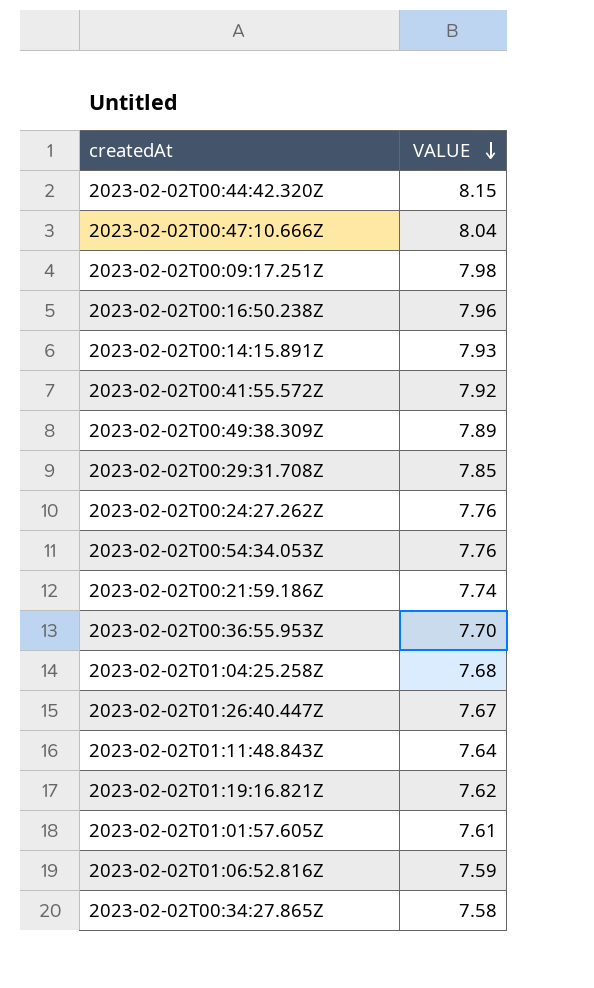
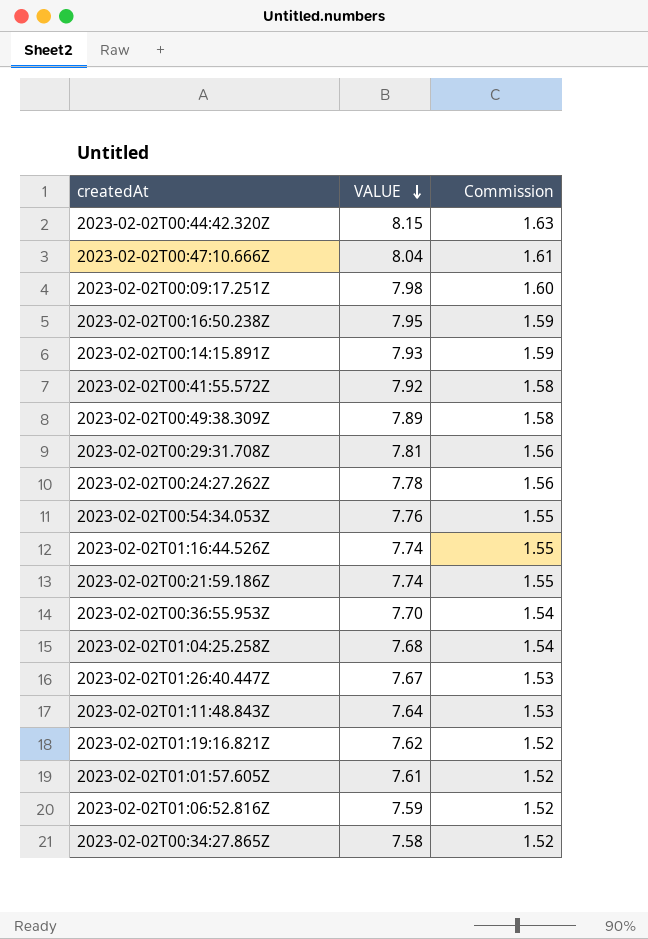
column Commission | formula: none -> [VALUE] * 0.2
2023-02-02T00:16:50.238Z | VALUE: 7.96 -> 7.95
2023-02-02T00:29:31.708Z | VALUE: 7.85 -> 7.81
2023-02-02T00:24:27.262Z | VALUE: 7.76 -> 7.78
row 2023-02-02T01:16:44.526Z: none -> 7.74 | 1.55

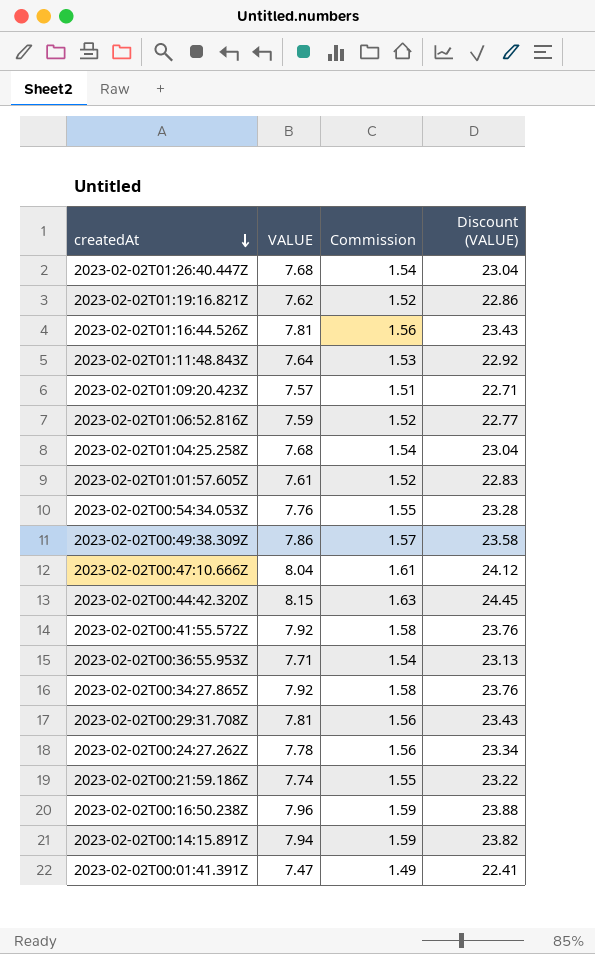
row order: VALUE descending -> createdAt descending
column Discount (VALUE) | formula: none -> [VALUE] * 3
row 2023-02-02T00:09:17.251Z: 7.98 | 1.60 -> none
2023-02-02T01:26:40.447Z | VALUE: 7.67 -> 7.68
2023-02-02T01:26:40.447Z | Commission: 1.53 -> 1.54
2023-02-02T01:16:44.526Z | VALUE: 7.74 -> 7.81
2023-02-02T01:16:44.526Z | Commission: 1.55 -> 1.56
row 2023-02-02T01:09:20.423Z: none -> 7.57 | 1.51 | 22.71
2023-02-02T00:49:38.309Z | VALUE: 7.89 -> 7.86
2023-02-02T00:49:38.309Z | Commission: 1.58 -> 1.57
2023-02-02T00:36:55.953Z | VALUE: 7.70 -> 7.71
2023-02-02T00:34:27.865Z | VALUE: 7.58 -> 7.92
2023-02-02T00:34:27.865Z | Commission: 1.52 -> 1.58
2023-02-02T00:16:50.238Z | VALUE: 7.95 -> 7.96
2023-02-02T00:14:15.891Z | VALUE: 7.93 -> 7.94
row 2023-02-02T00:01:41.391Z: none -> 7.47 | 1.49 | 22.41

